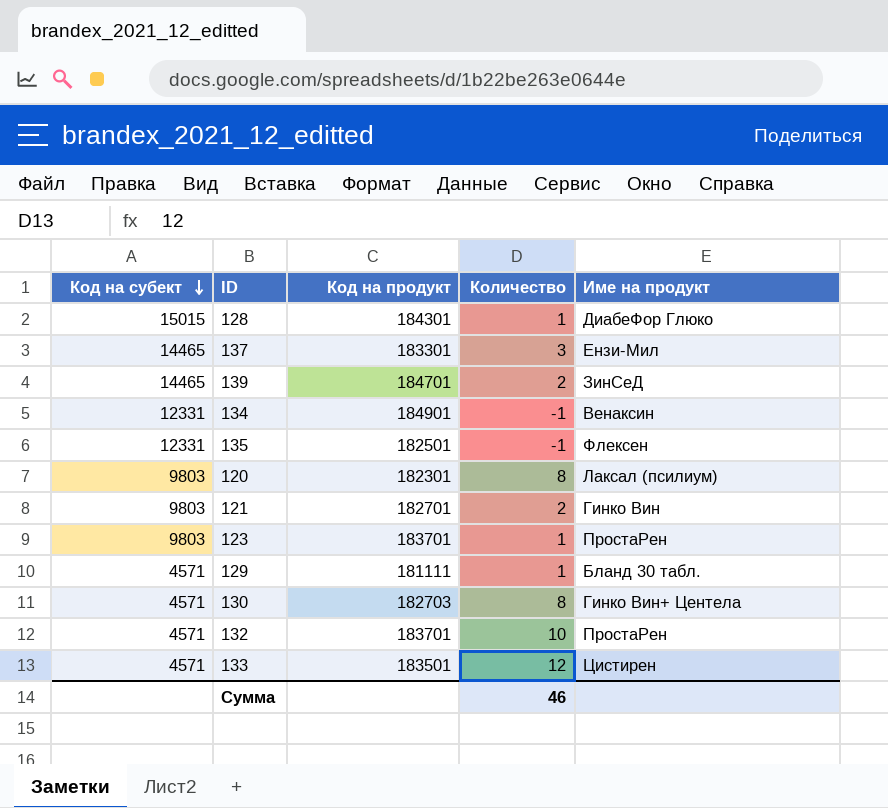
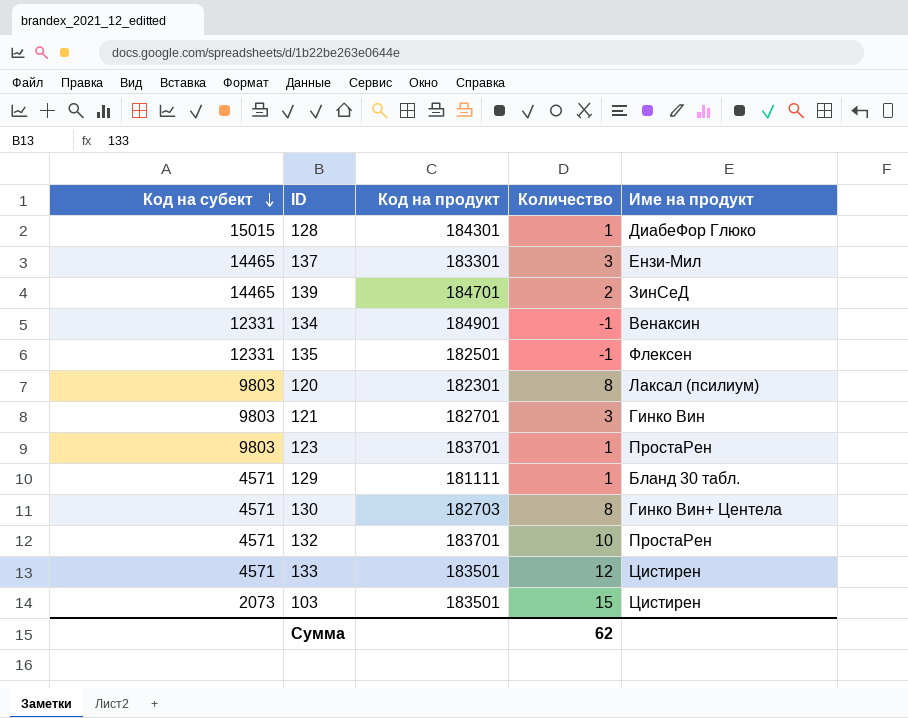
121 | Количество: 2 -> 3
row 103: none -> 2073 | 183501 | 15 | Цистирен
Сумма | Количество: 46 -> 62

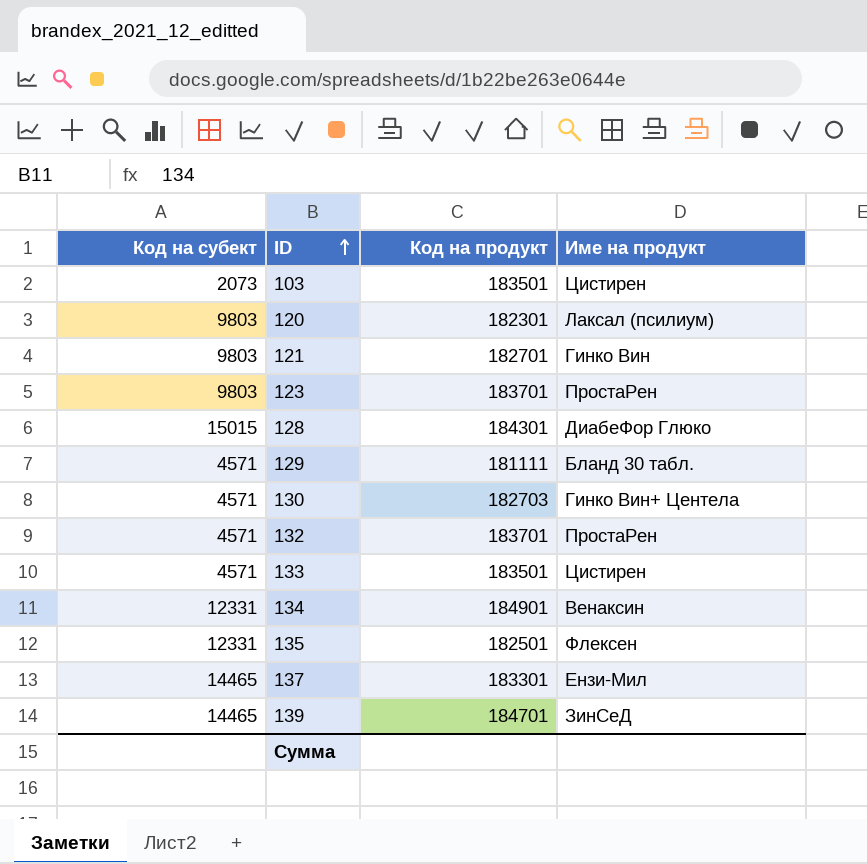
row order: Код на субект descending -> ID ascending
column Количество | position: 4 -> none

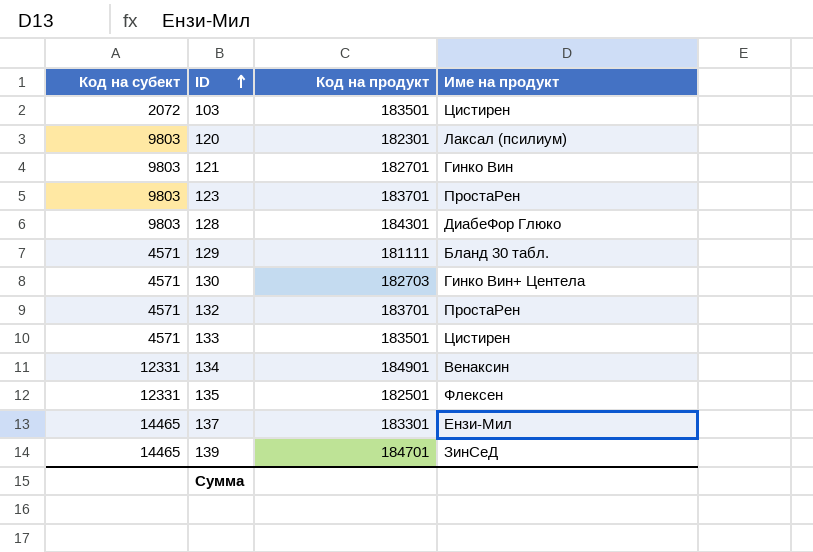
103 | Код на субект: 2073 -> 2072
128 | Код на субект: 15015 -> 9803

